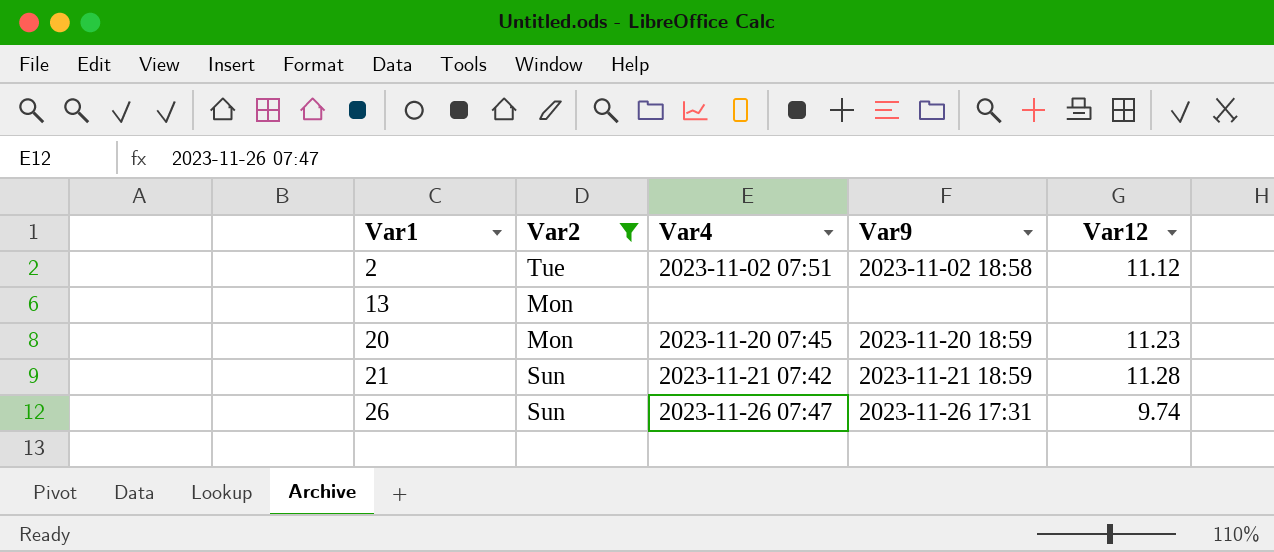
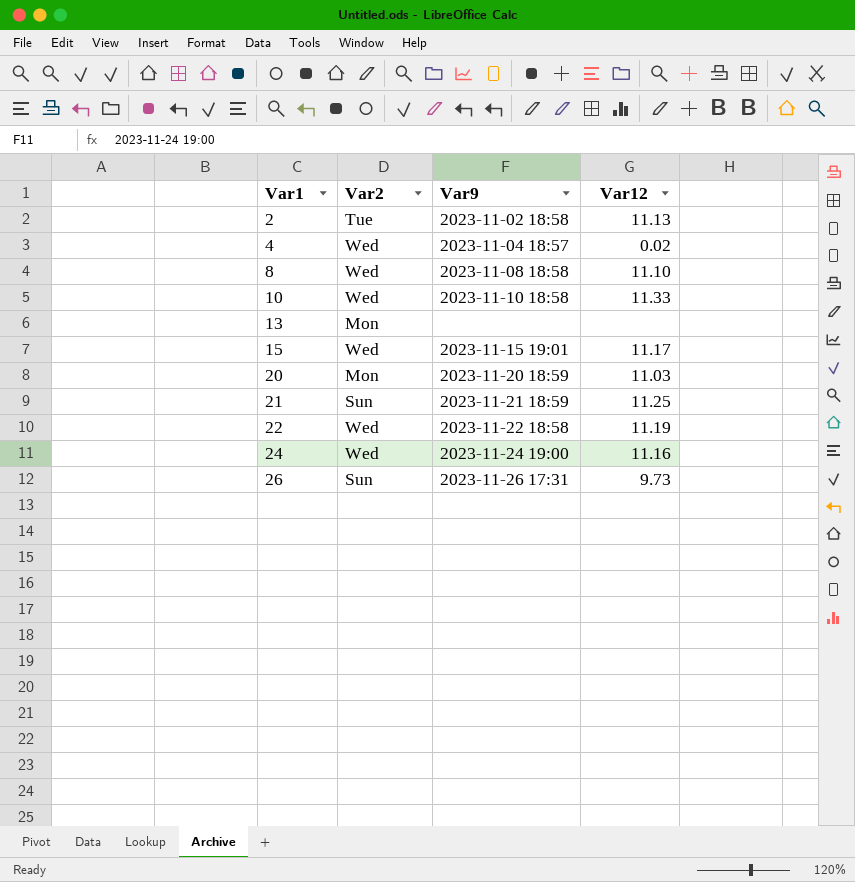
filter: Var2 != Wed -> none
column Var4 | position: 3 -> none
2 | Var12: 11.12 -> 11.13
20 | Var12: 11.23 -> 11.03
21 | Var12: 11.28 -> 11.25
26 | Var12: 9.74 -> 9.73

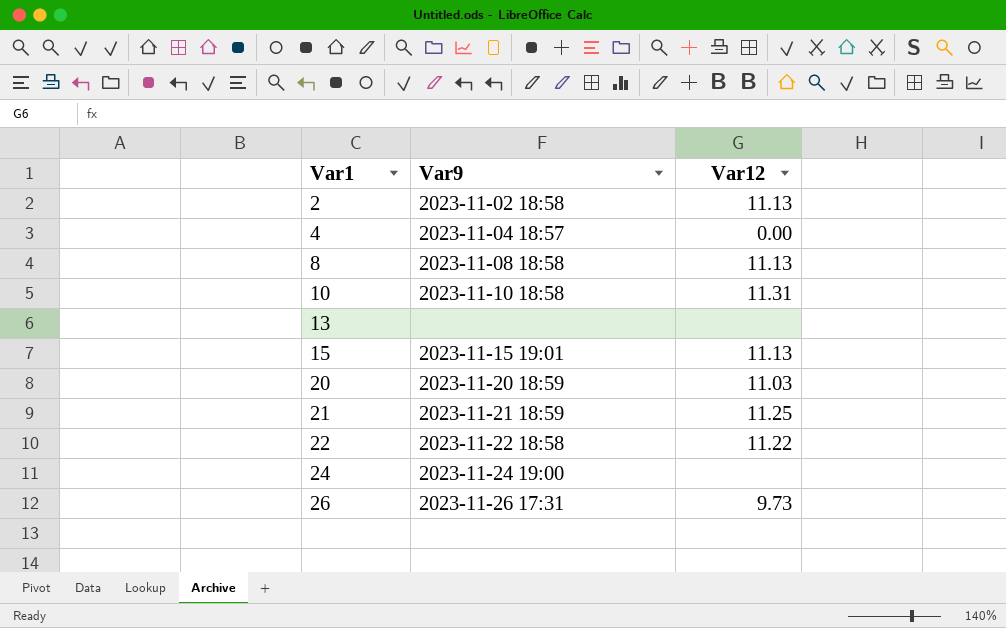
column Var2 | position: 2 -> none
4 | Var12: 0.02 -> 0.00
8 | Var12: 11.10 -> 11.13
10 | Var12: 11.33 -> 11.31
15 | Var12: 11.17 -> 11.13
22 | Var12: 11.19 -> 11.22
24 | Var12: 11.16 -> none

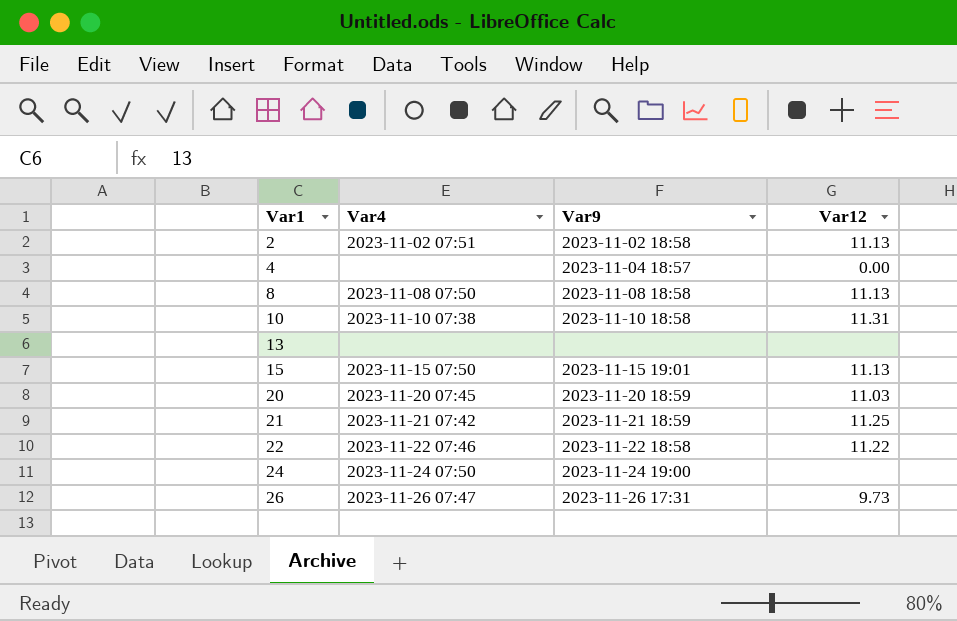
column Var4 | position: none -> 2

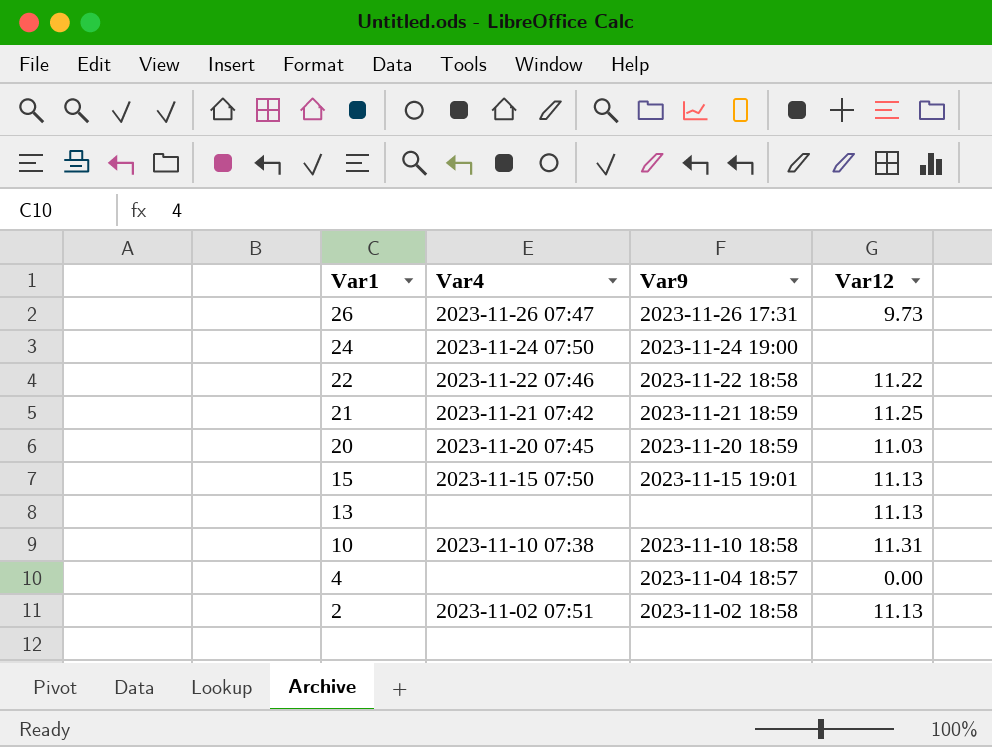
row order: Var1 ascending -> Var1 descending
row 8: 2023-11-08 07:50 | 2023-11-08 18:58 | 11.13 -> none
13 | Var12: none -> 11.13

